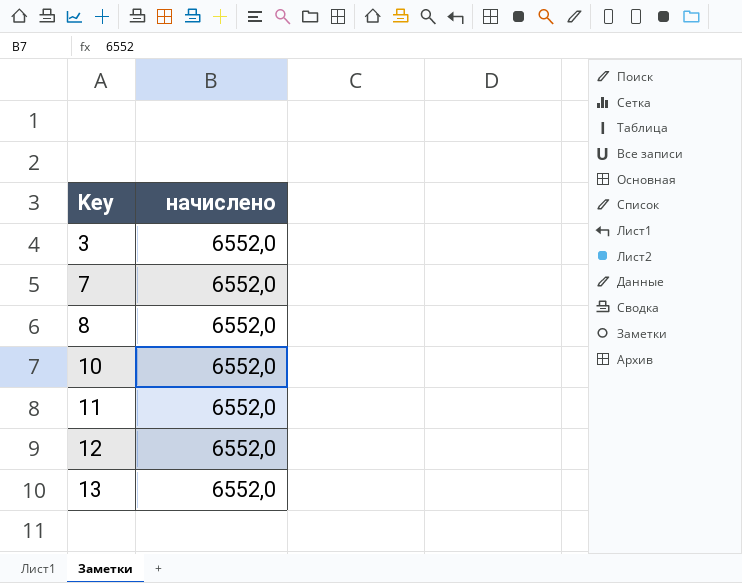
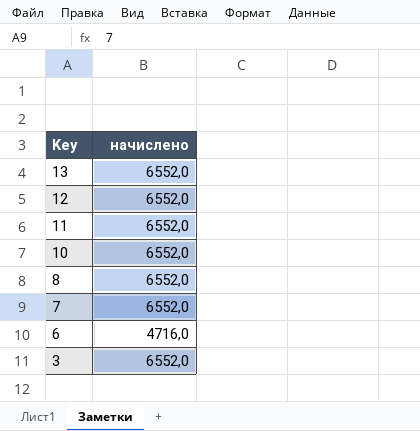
row order: Key ascending -> Key descending
row 6: none -> 4716,0

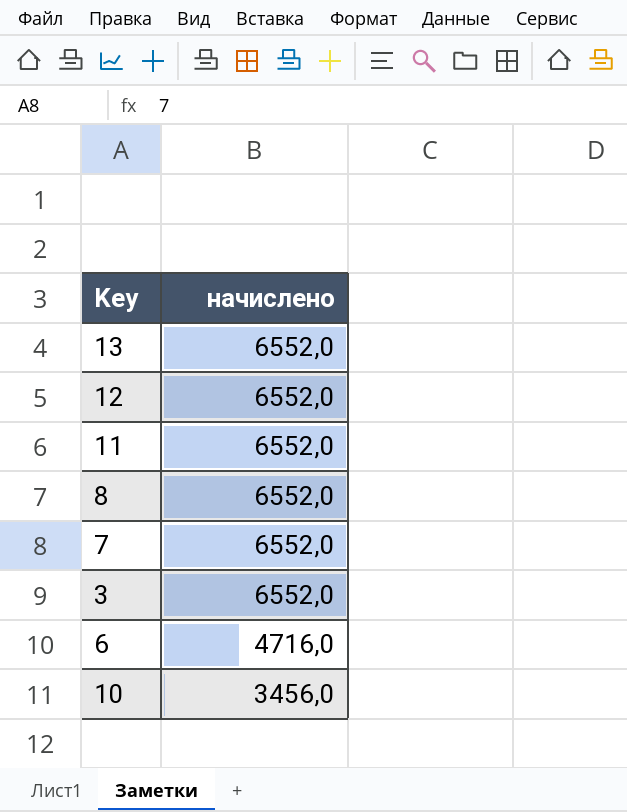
row order: Key descending -> начислено descending
10 | начислено: 6552,0 -> 3456,0

